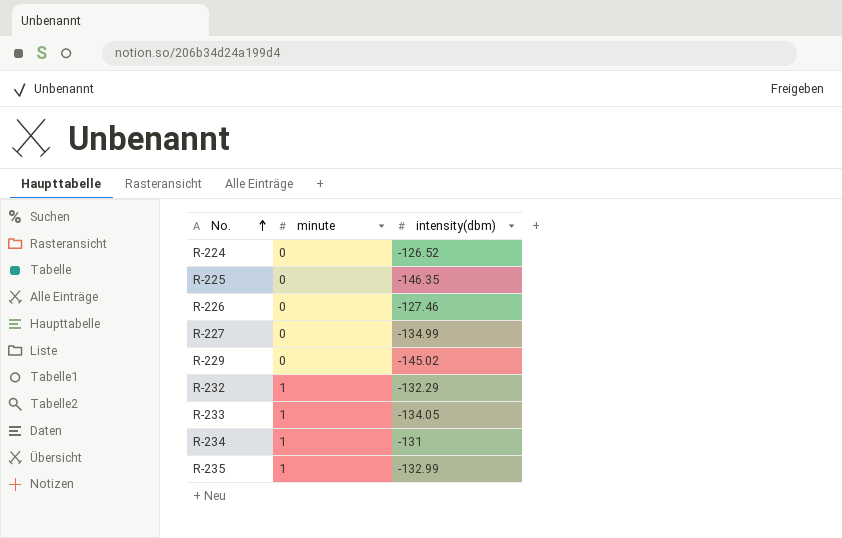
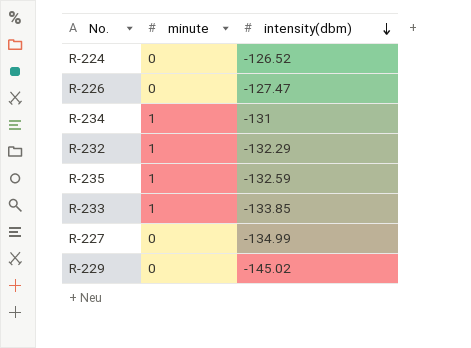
row order: No. ascending -> intensity(dbm) descending
row R-225: 0 | -146.35 -> none
R-226 | intensity(dbm): -127.46 -> -127.47
R-235 | intensity(dbm): -132.99 -> -132.59
R-233 | intensity(dbm): -134.05 -> -133.85

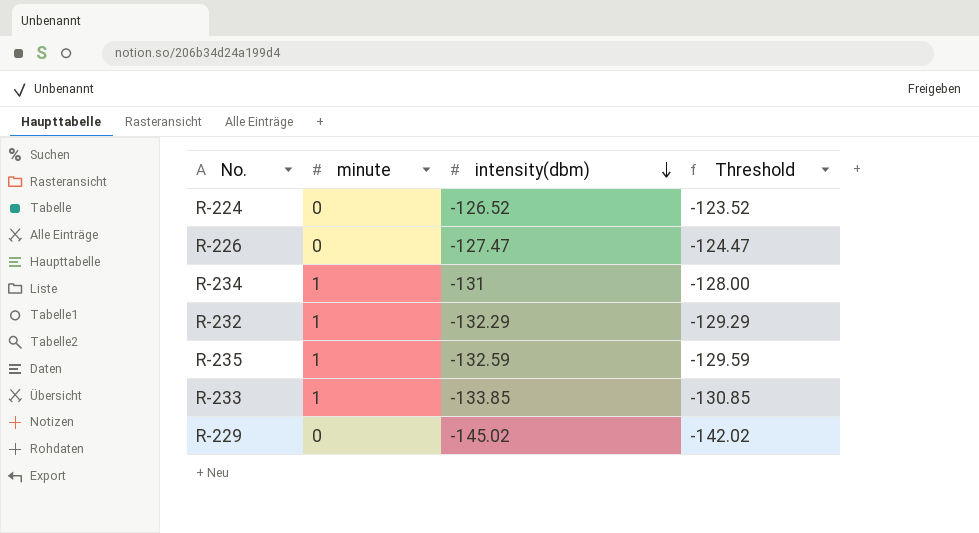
column Threshold | formula: none -> [intensity(dbm)] + 3
row R-227: 0 | -134.99 -> none

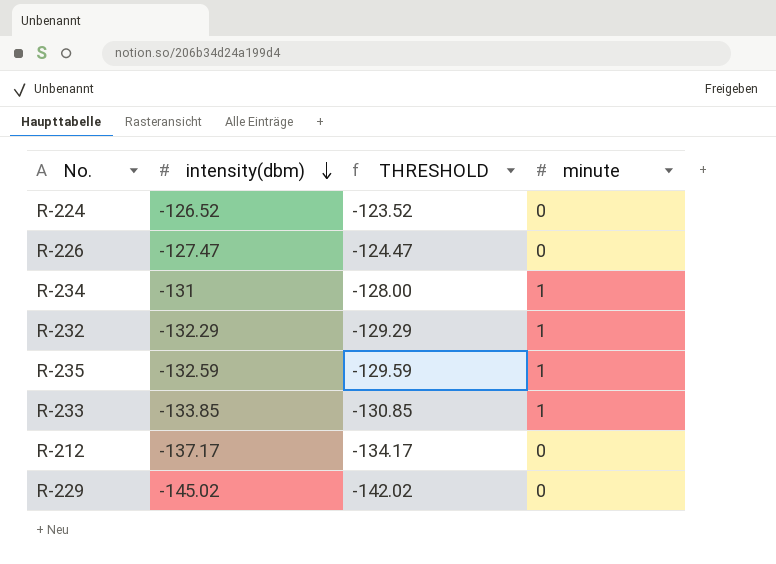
column name: Threshold -> THRESHOLD
column minute | position: 2 -> 4
row R-212: none -> -137.17 | -134.17 | 0

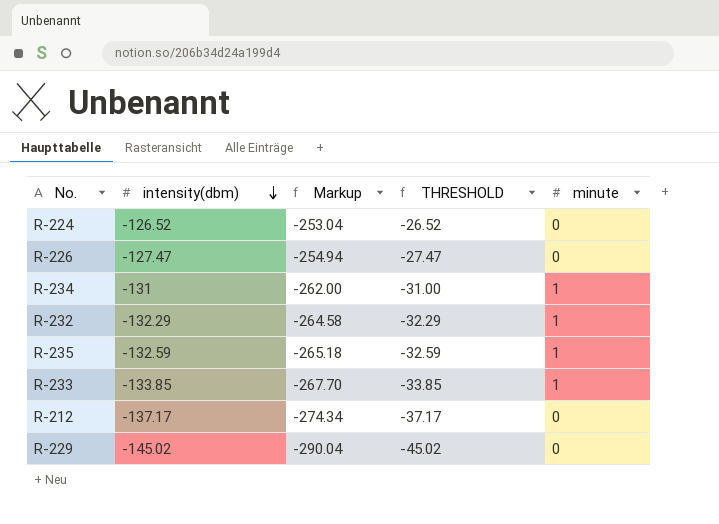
column Markup | formula: none -> [intensity(dbm)] * 2
column THRESHOLD | formula: [intensity(dbm)] + 3 -> [intensity(dbm)] + 100

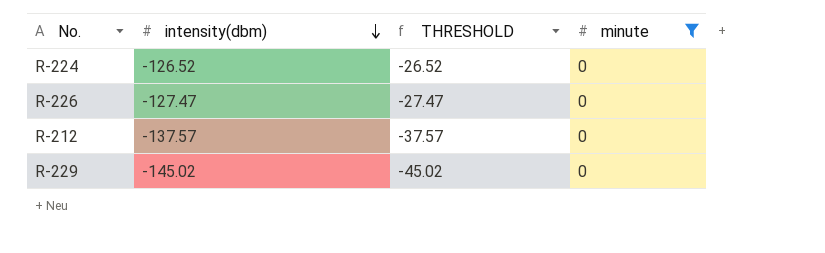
filter: none -> minute = 0
column Markup | formula: [intensity(dbm)] * 2 -> none
R-212 | intensity(dbm): -137.17 -> -137.57
R-212 | THRESHOLD: -37.17 -> -37.57

